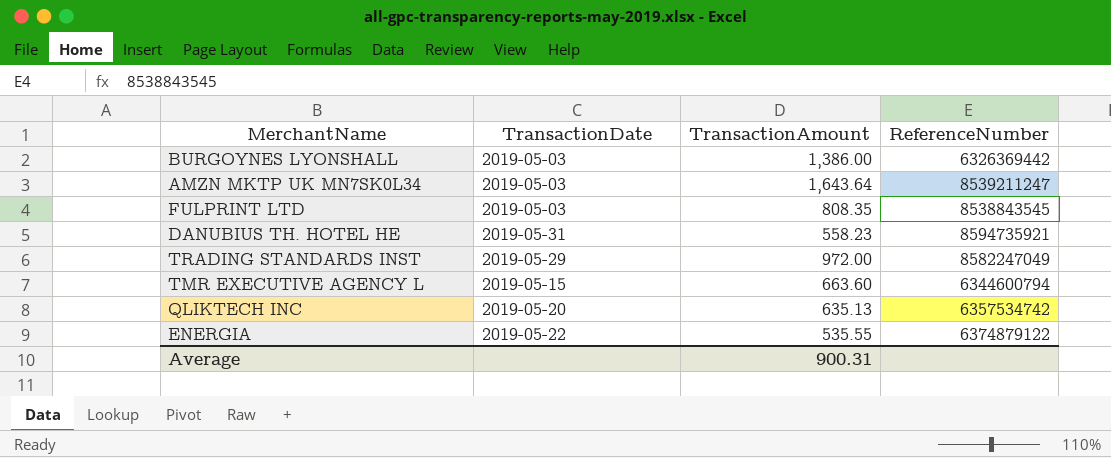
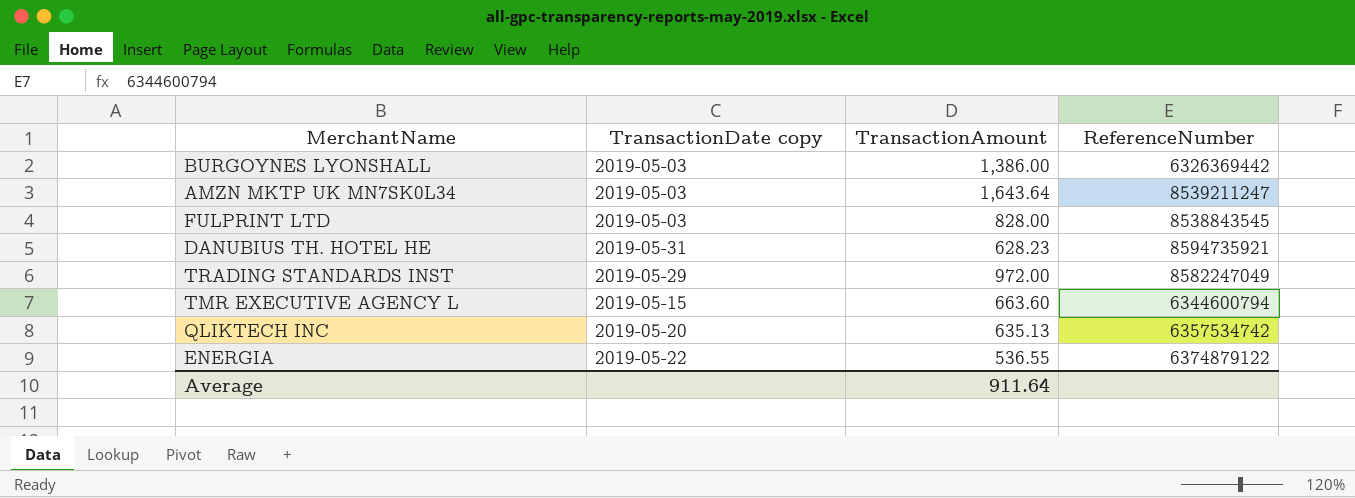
column name: TransactionDate -> TransactionDate copy
FULPRINT LTD | TransactionAmount: 808.35 -> 828.00
DANUBIUS TH. HOTEL HE | TransactionAmount: 558.23 -> 628.23
ENERGIA | TransactionAmount: 535.55 -> 536.55
Average | TransactionAmount: 900.31 -> 911.64

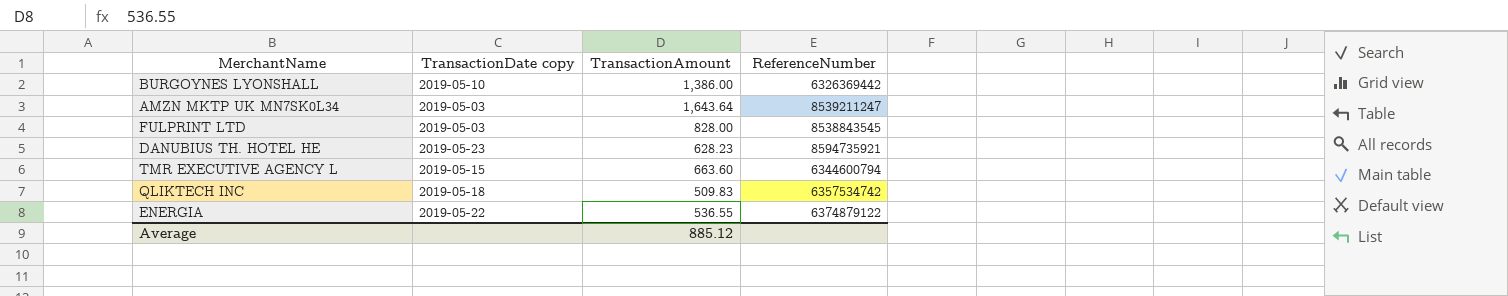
row TRADING STANDARDS INST: 2019-05-29 | 972.00 | 8582247049 -> none
BURGOYNES LYONSHALL | TransactionDate copy: 2019-05-03 -> 2019-05-10
DANUBIUS TH. HOTEL HE | TransactionDate copy: 2019-05-31 -> 2019-05-23
QLIKTECH INC | TransactionDate copy: 2019-05-20 -> 2019-05-18
QLIKTECH INC | TransactionAmount: 635.13 -> 509.83
Average | TransactionAmount: 911.64 -> 885.12

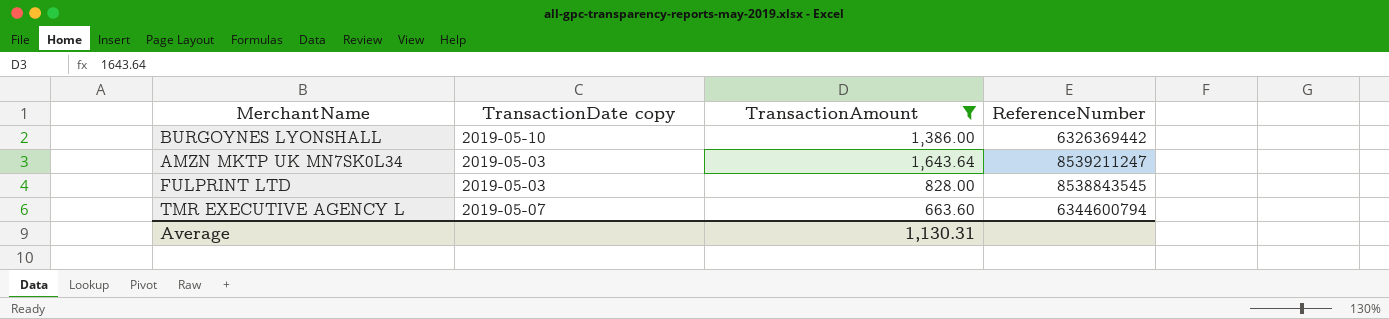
filter: none -> TransactionAmount >= 663.60
TMR EXECUTIVE AGENCY L | TransactionDate copy: 2019-05-15 -> 2019-05-07
Average | TransactionAmount: 885.12 -> 1,130.31

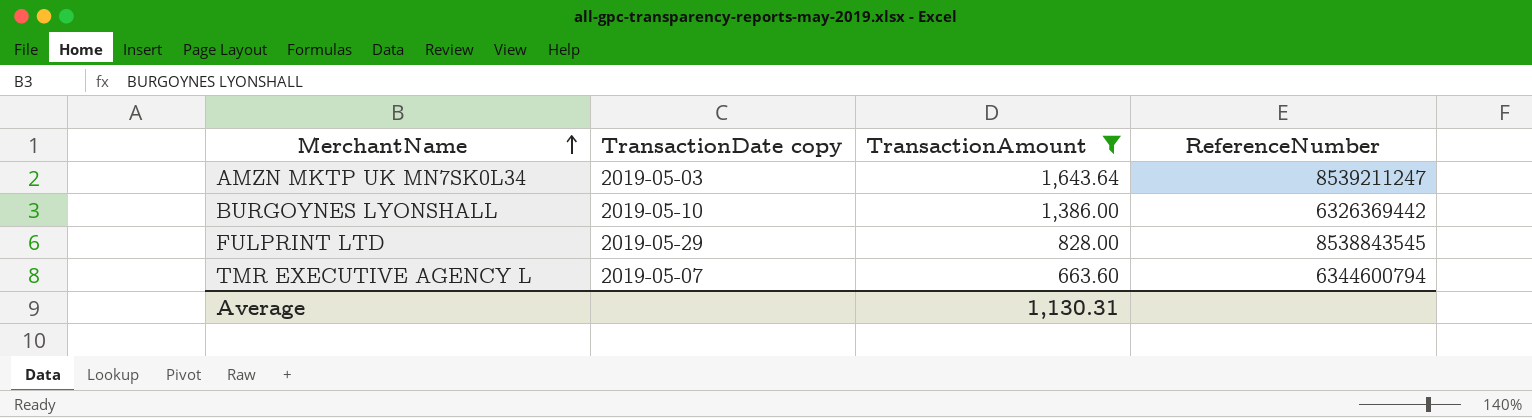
row order: none -> MerchantName ascending
FULPRINT LTD | TransactionDate copy: 2019-05-03 -> 2019-05-29

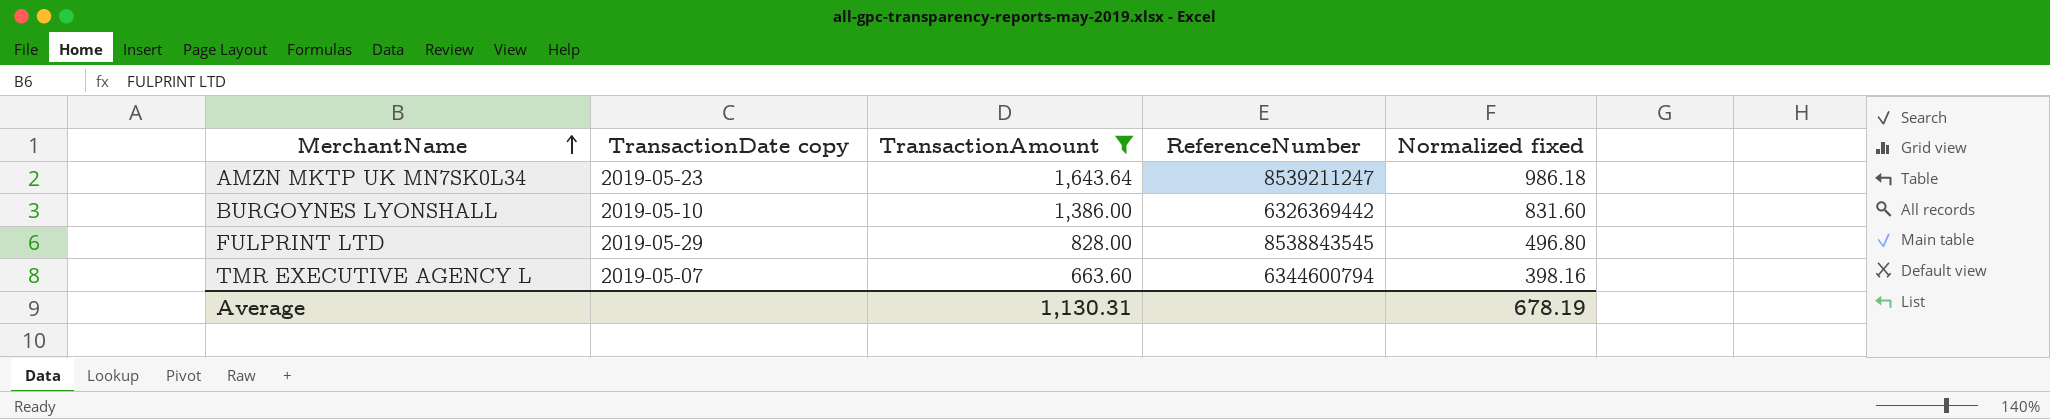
column Normalized fixed | formula: none -> [TransactionAmount] * 0.6
AMZN MKTP UK MN7SK0L34 | TransactionDate copy: 2019-05-03 -> 2019-05-23

